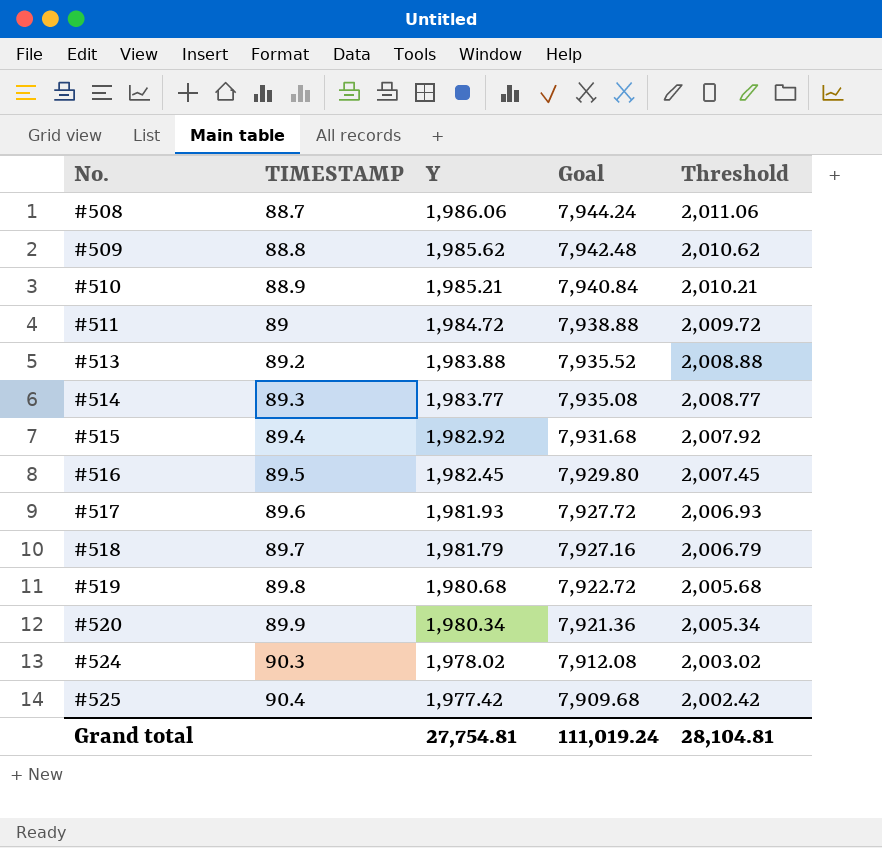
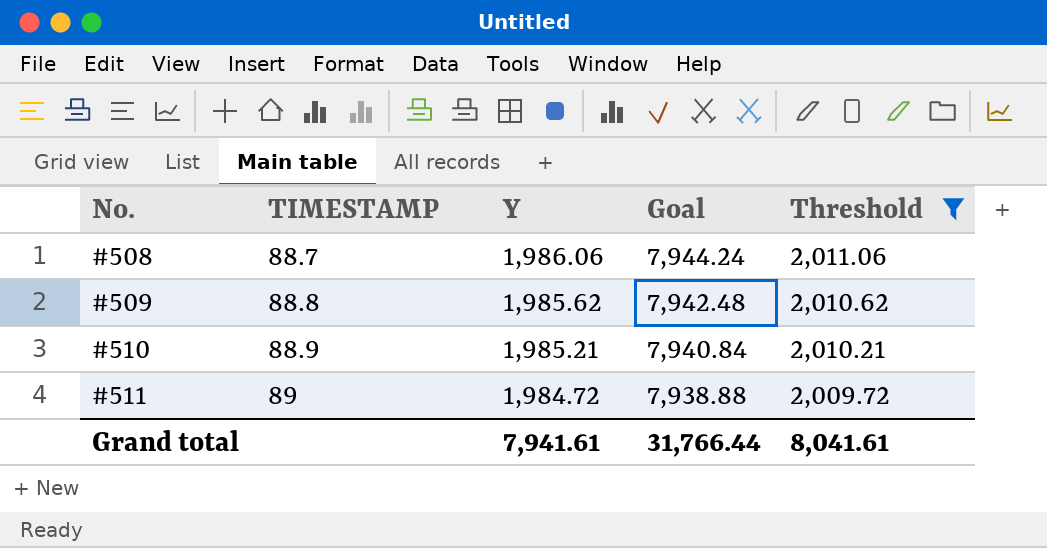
filter: none -> Threshold >= 2,009.72
Grand total | Y: 27,754.81 -> 7,941.61
Grand total | Goal: 111,019.24 -> 31,766.44
Grand total | Threshold: 28,104.81 -> 8,041.61

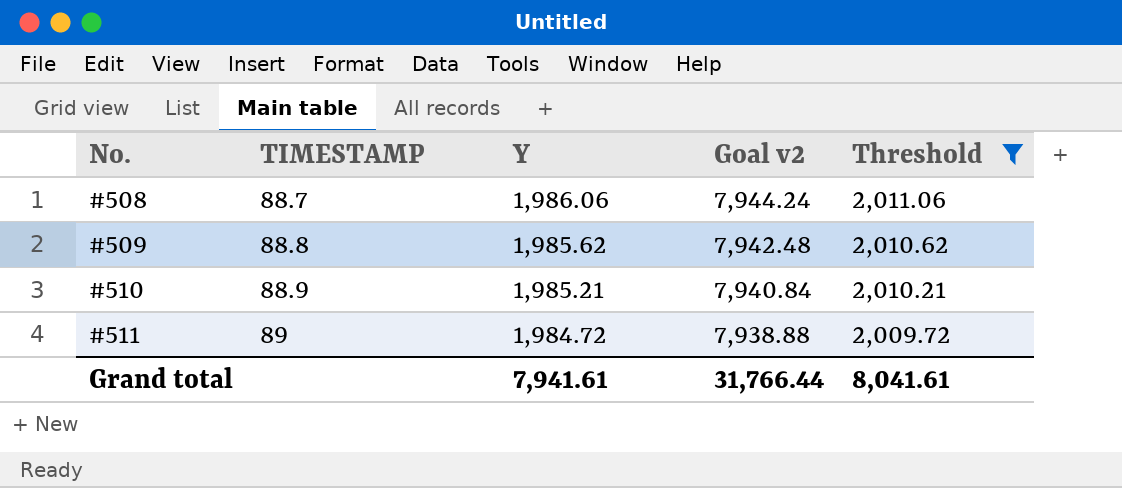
column name: Goal -> Goal v2

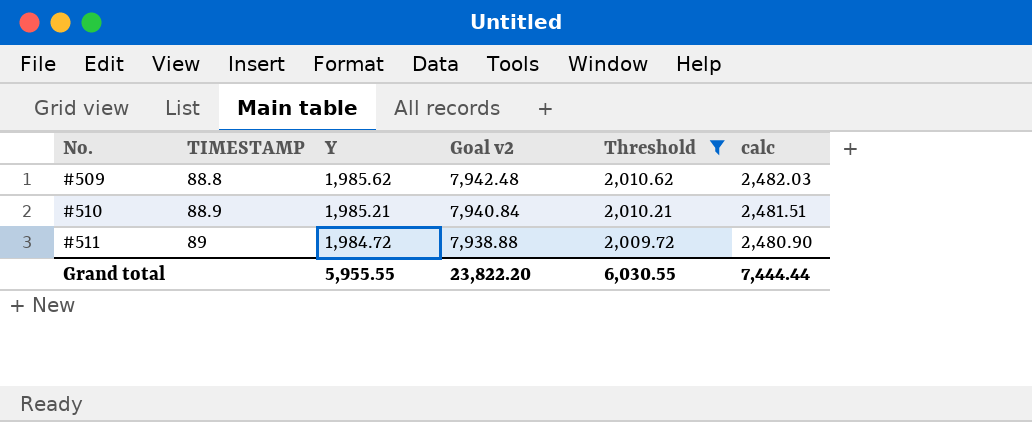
column calc | formula: none -> [Y] * 1.25
row #508: 88.7 | 1,986.06 | 7,944.24 | 2,011.06 -> none
Grand total | Y: 7,941.61 -> 5,955.55
Grand total | Goal v2: 31,766.44 -> 23,822.20
Grand total | Threshold: 8,041.61 -> 6,030.55

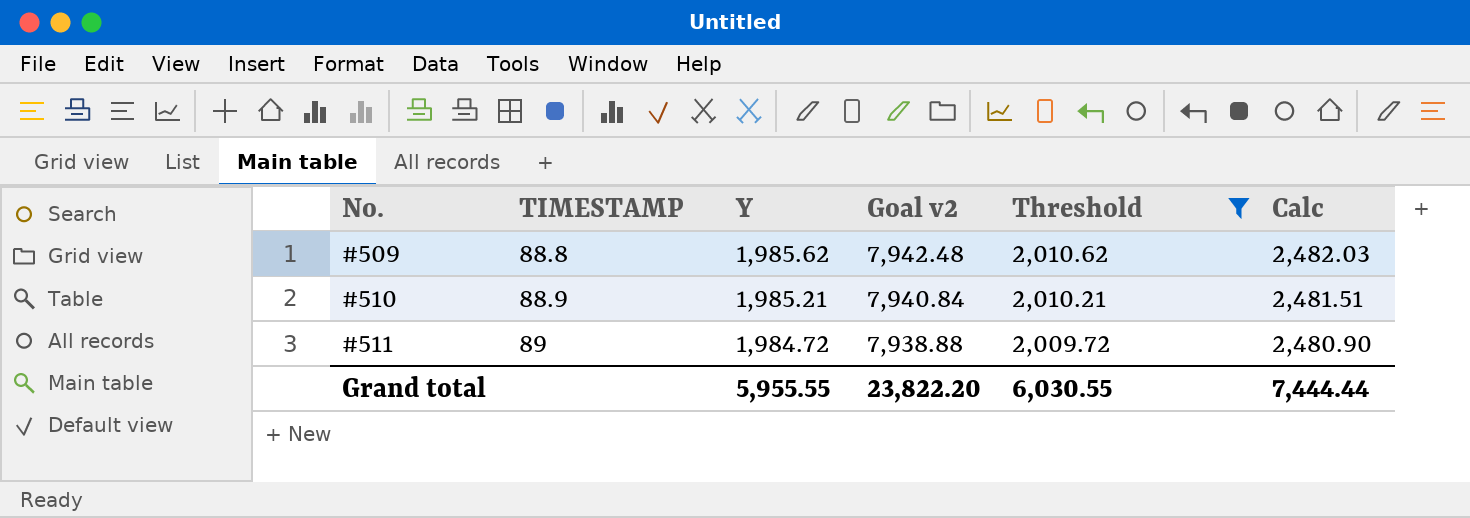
column name: calc -> Calc

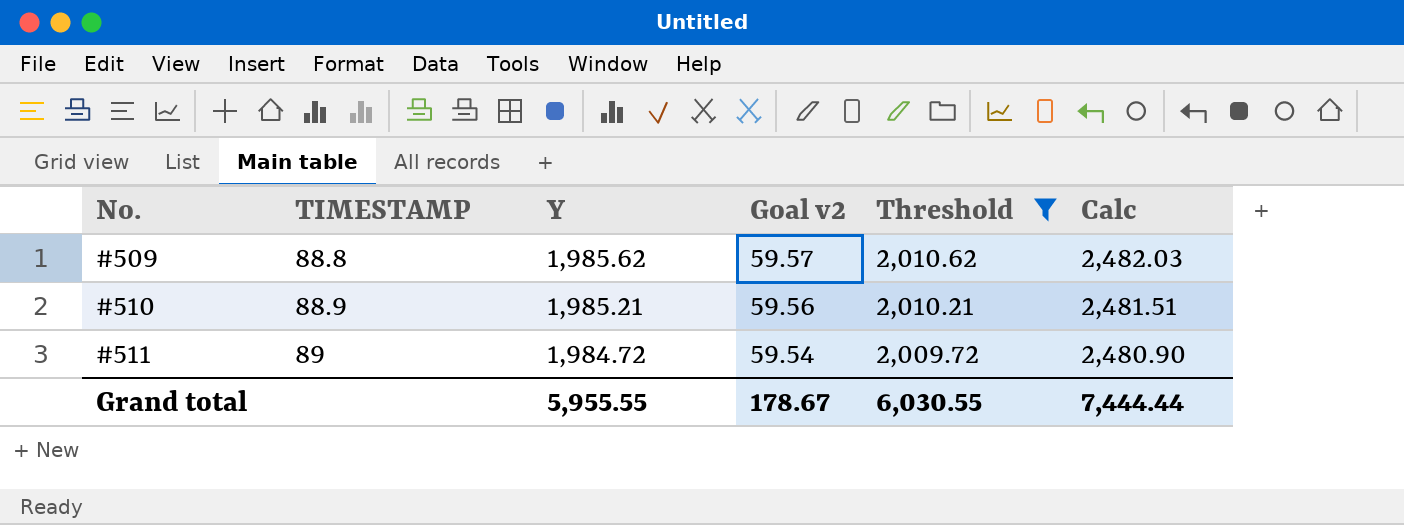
column Goal v2 | formula: [Y] * 4 -> [Y] * 0.03
Grand total | Goal v2: 23,822.20 -> 178.67

